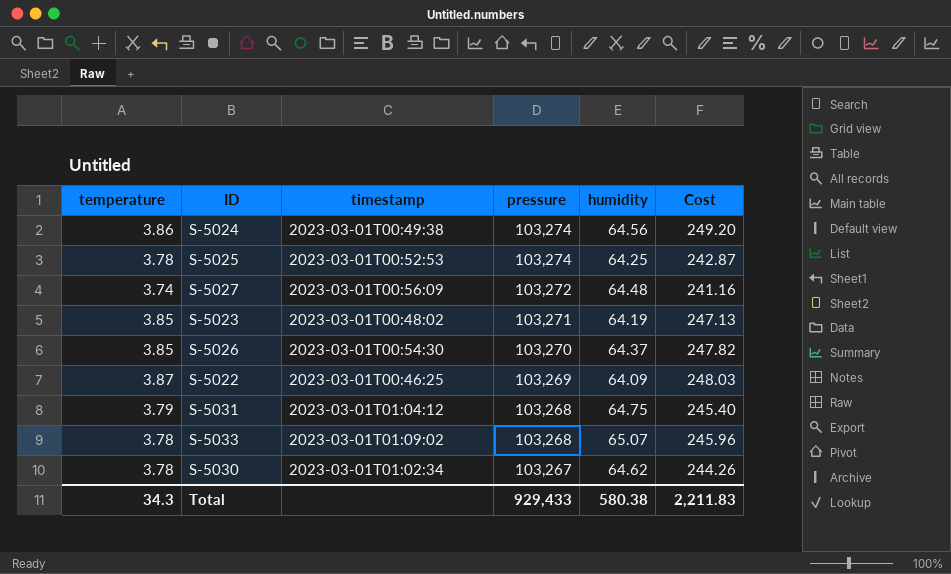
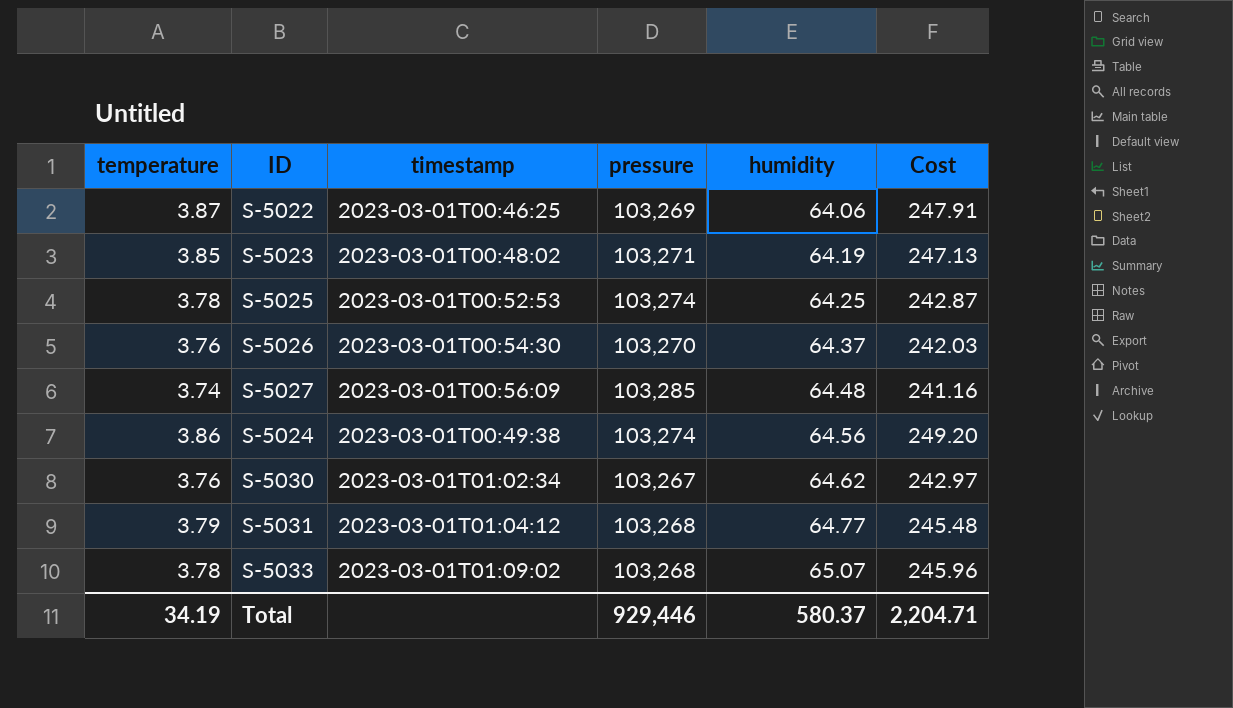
row order: pressure descending -> humidity ascending
S-5022 | humidity: 64.09 -> 64.06
S-5022 | Cost: 248.03 -> 247.91
S-5026 | temperature: 3.85 -> 3.76
S-5026 | Cost: 247.82 -> 242.03
S-5027 | pressure: 103,272 -> 103,285
S-5030 | temperature: 3.78 -> 3.76
S-5030 | Cost: 244.26 -> 242.97
S-5031 | humidity: 64.75 -> 64.77
S-5031 | Cost: 245.40 -> 245.48
Total | temperature: 34.3 -> 34.19
Total | pressure: 929,433 -> 929,446
Total | humidity: 580.38 -> 580.37
Total | Cost: 2,211.83 -> 2,204.71

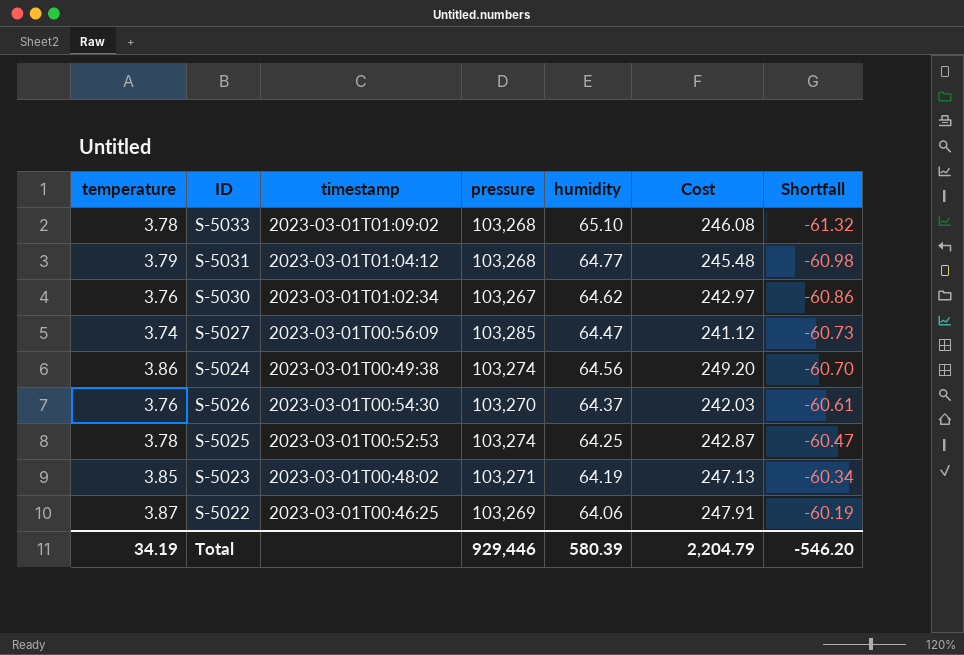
row order: humidity ascending -> Shortfall ascending
column Shortfall | formula: none -> [temperature] - [humidity]
S-5033 | humidity: 65.07 -> 65.10
S-5033 | Cost: 245.96 -> 246.08
S-5027 | humidity: 64.48 -> 64.47
S-5027 | Cost: 241.16 -> 241.12
Total | humidity: 580.37 -> 580.39
Total | Cost: 2,204.71 -> 2,204.79

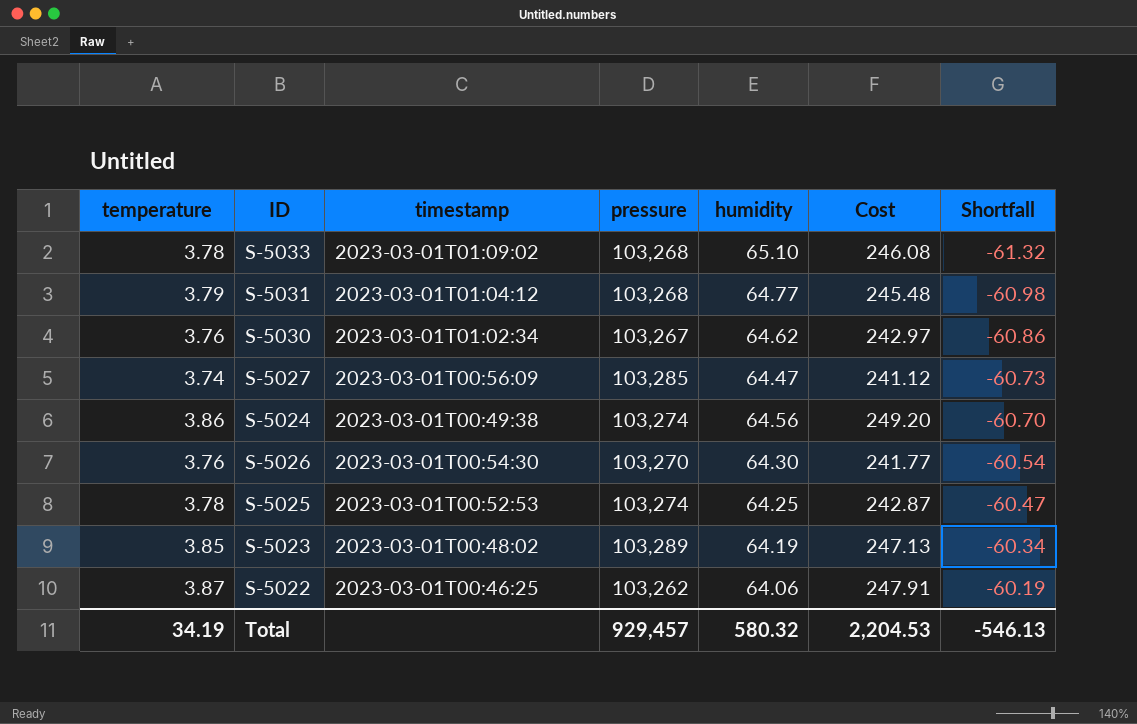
S-5026 | humidity: 64.37 -> 64.30
S-5026 | Cost: 242.03 -> 241.77
S-5026 | Shortfall: -60.61 -> -60.54
S-5023 | pressure: 103,271 -> 103,289
S-5022 | pressure: 103,269 -> 103,262
Total | pressure: 929,446 -> 929,457
Total | humidity: 580.39 -> 580.32
Total | Cost: 2,204.79 -> 2,204.53
Total | Shortfall: -546.20 -> -546.13

